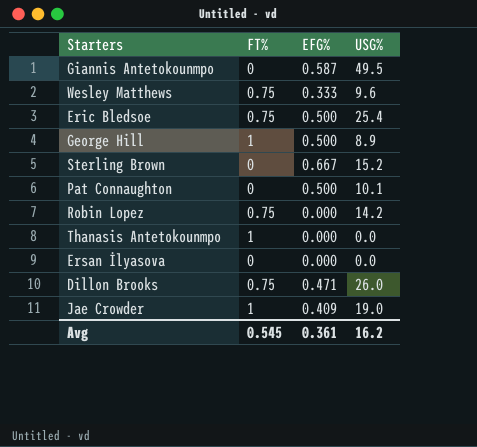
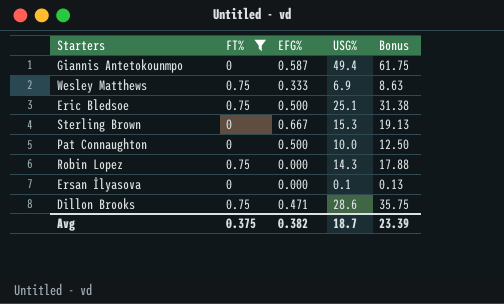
filter: none -> FT% != 1
column Bonus | formula: none -> [USG%] * 1.25
Giannis Antetokounmpo | USG%: 49.5 -> 49.4
Wesley Matthews | USG%: 9.6 -> 6.9
Eric Bledsoe | USG%: 25.4 -> 25.1
Sterling Brown | USG%: 15.2 -> 15.3
Pat Connaughton | USG%: 10.1 -> 10.0
Robin Lopez | USG%: 14.2 -> 14.3
Ersan İlyasova | USG%: 0.0 -> 0.1
Dillon Brooks | USG%: 26.0 -> 28.6
Avg | FT%: 0.545 -> 0.375
Avg | EFG%: 0.361 -> 0.382
Avg | USG%: 16.2 -> 18.7

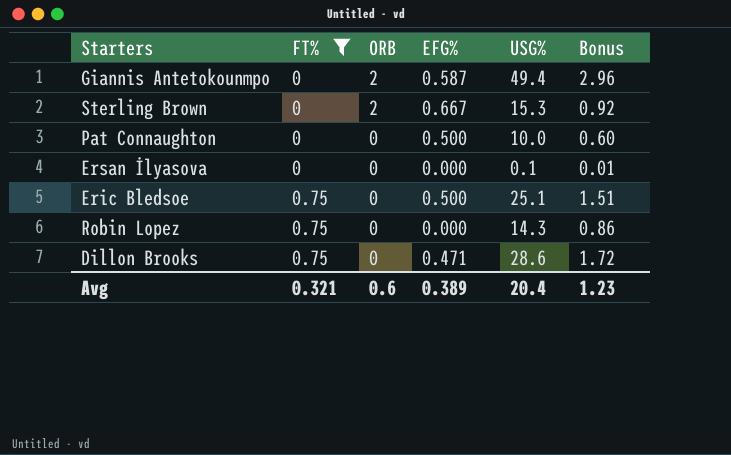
row order: none -> FT% ascending
column ORB | position: none -> 3
column Bonus | formula: [USG%] * 1.25 -> [USG%] * 0.06
row Wesley Matthews: 0.75 | 0.333 | 6.9 | 8.63 -> none
Avg | FT%: 0.375 -> 0.321
Avg | EFG%: 0.382 -> 0.389
Avg | USG%: 18.7 -> 20.4
Avg | Bonus: 23.39 -> 1.23

